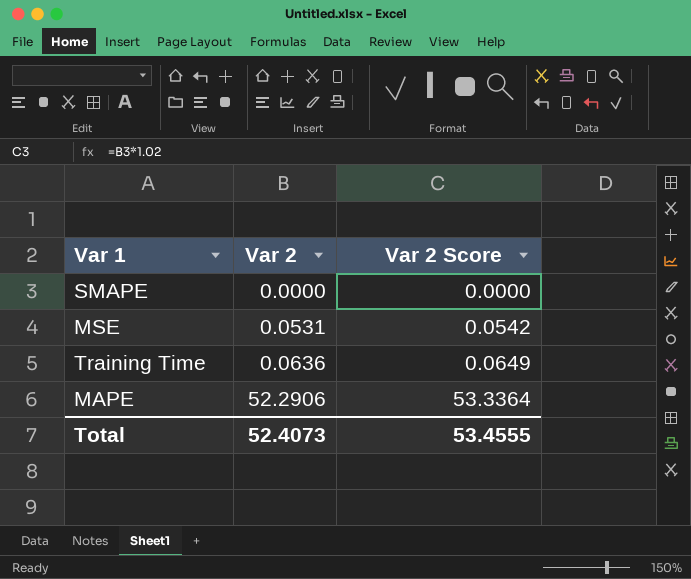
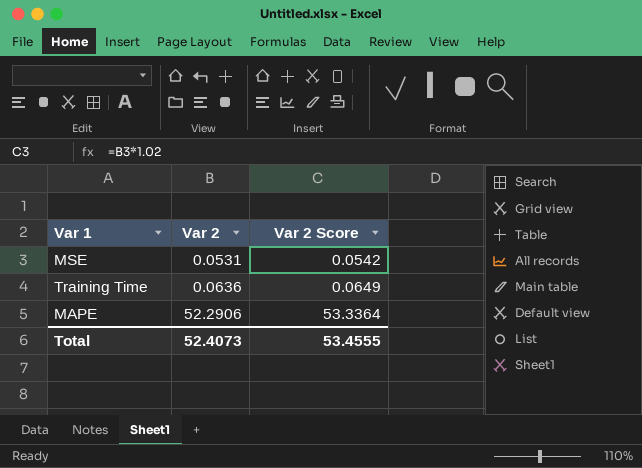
row SMAPE: 0.0000 | 0.0000 -> none

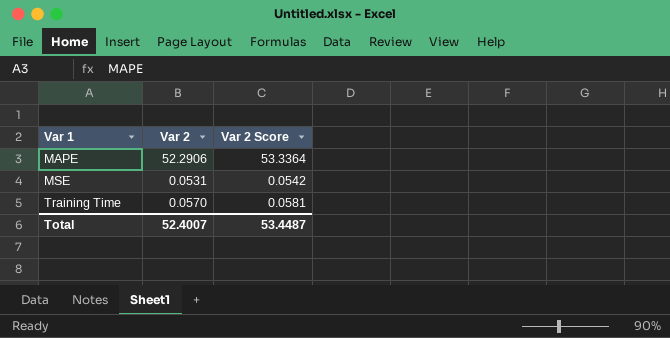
row order: Var 2 ascending -> Var 1 ascending
Training Time | Var 2: 0.0636 -> 0.0570
Training Time | Var 2 Score: 0.0649 -> 0.0581
Total | Var 2: 52.4073 -> 52.4007
Total | Var 2 Score: 53.4555 -> 53.4487

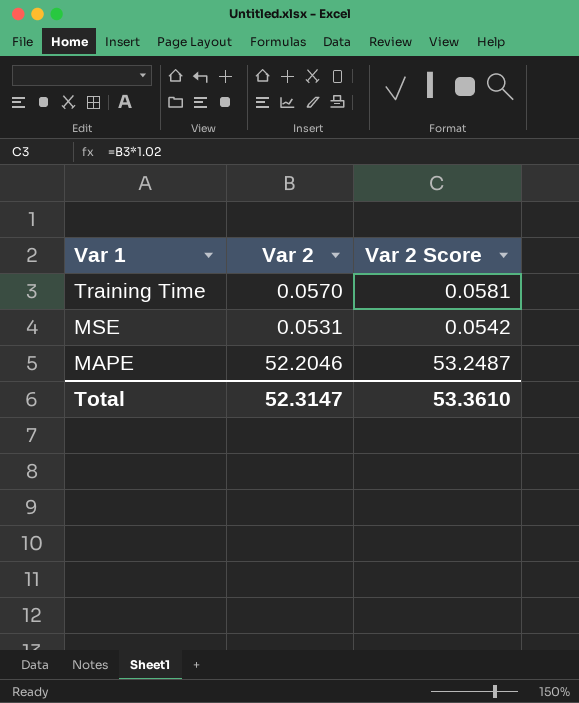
row order: Var 1 ascending -> Var 1 descending
MAPE | Var 2: 52.2906 -> 52.2046
MAPE | Var 2 Score: 53.3364 -> 53.2487
Total | Var 2: 52.4007 -> 52.3147
Total | Var 2 Score: 53.4487 -> 53.3610

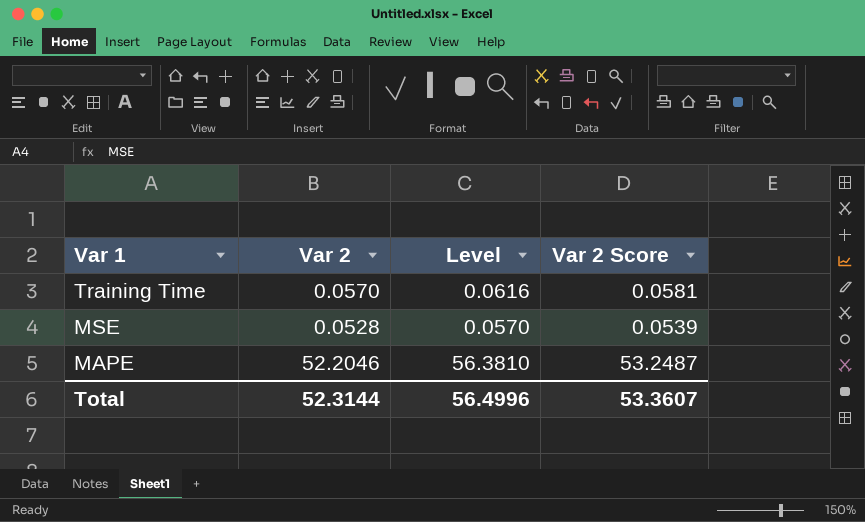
column Level | formula: none -> [Var 2] * 1.08
MSE | Var 2: 0.0531 -> 0.0528
MSE | Var 2 Score: 0.0542 -> 0.0539
Total | Var 2: 52.3147 -> 52.3144
Total | Var 2 Score: 53.3610 -> 53.3607

